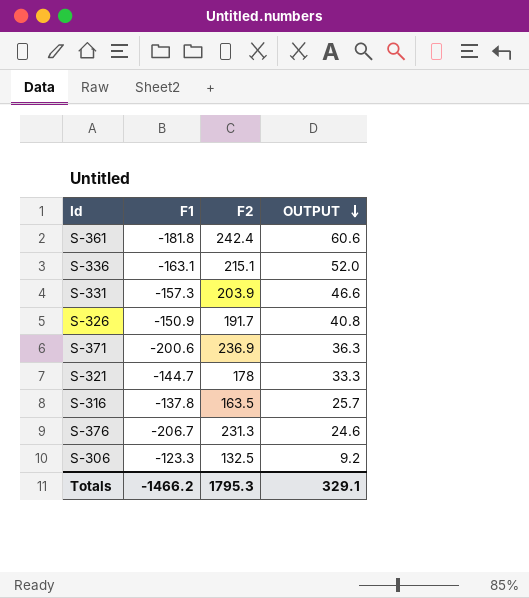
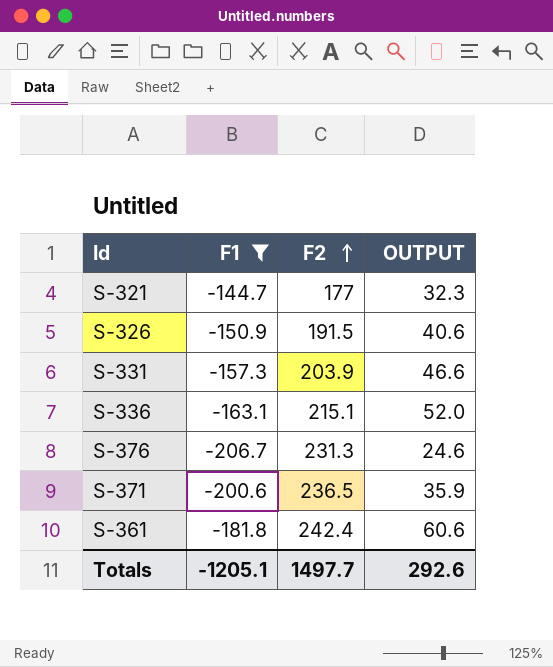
filter: none -> F1 <= -144.7
row order: OUTPUT descending -> F2 ascending
S-321 | F2: 178 -> 177
S-321 | OUTPUT: 33.3 -> 32.3
S-326 | F2: 191.7 -> 191.5
S-326 | OUTPUT: 40.8 -> 40.6
S-371 | F2: 236.9 -> 236.5
S-371 | OUTPUT: 36.3 -> 35.9
Totals | F1: -1466.2 -> -1205.1
Totals | F2: 1795.3 -> 1497.7
Totals | OUTPUT: 329.1 -> 292.6

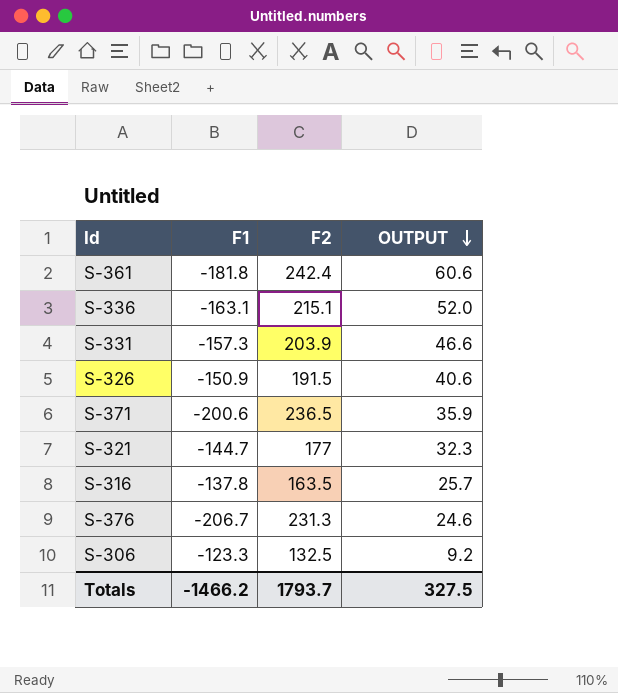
filter: F1 <= -144.7 -> none
row order: F2 ascending -> OUTPUT descending
Totals | F1: -1205.1 -> -1466.2
Totals | F2: 1497.7 -> 1793.7
Totals | OUTPUT: 292.6 -> 327.5

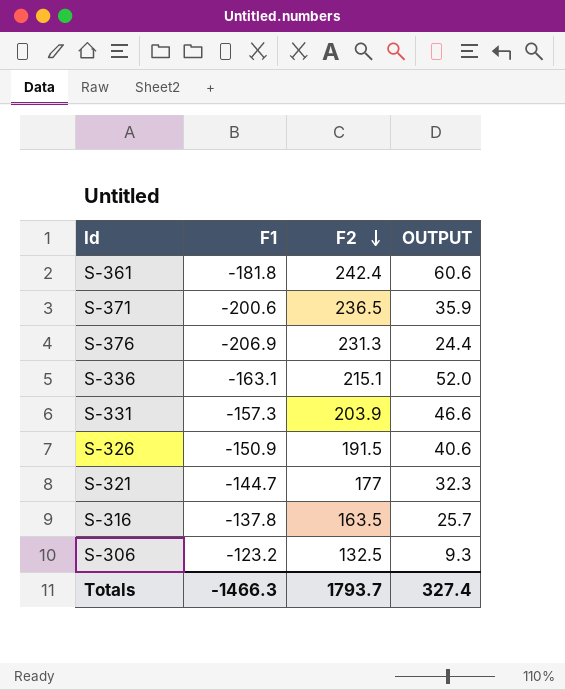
row order: OUTPUT descending -> F2 descending
S-376 | F1: -206.7 -> -206.9
S-376 | OUTPUT: 24.6 -> 24.4
S-306 | F1: -123.3 -> -123.2
S-306 | OUTPUT: 9.2 -> 9.3
Totals | F1: -1466.2 -> -1466.3
Totals | OUTPUT: 327.5 -> 327.4

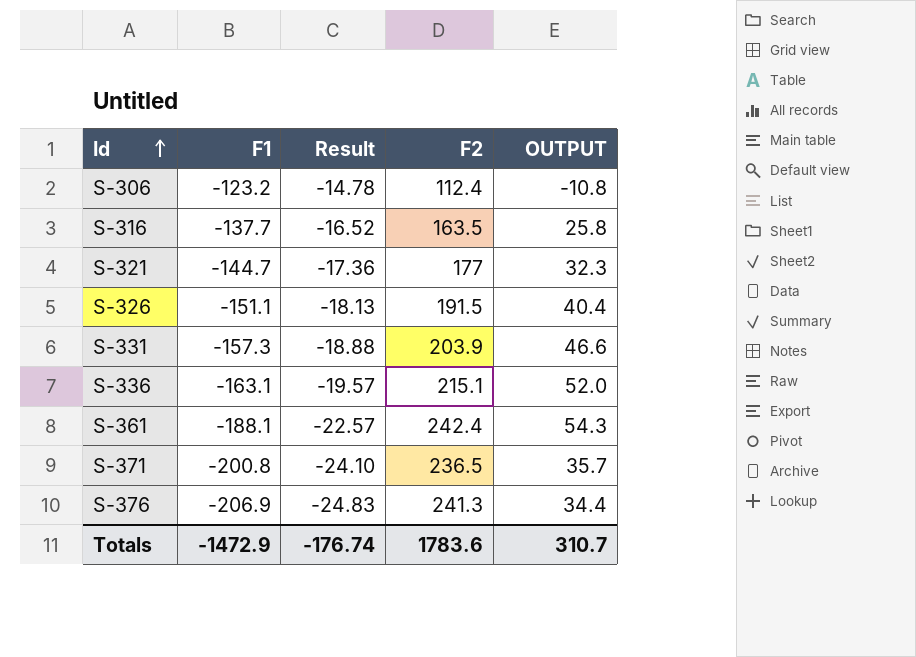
row order: F2 descending -> Id ascending
column Result | formula: none -> [F1] * 0.12
S-306 | F2: 132.5 -> 112.4
S-306 | OUTPUT: 9.3 -> -10.8
S-316 | F1: -137.8 -> -137.7
S-316 | OUTPUT: 25.7 -> 25.8
S-326 | F1: -150.9 -> -151.1
S-326 | OUTPUT: 40.6 -> 40.4
S-361 | F1: -181.8 -> -188.1
S-361 | OUTPUT: 60.6 -> 54.3
S-371 | F1: -200.6 -> -200.8
S-371 | OUTPUT: 35.9 -> 35.7
S-376 | F2: 231.3 -> 241.3
S-376 | OUTPUT: 24.4 -> 34.4
Totals | F1: -1466.3 -> -1472.9
Totals | F2: 1793.7 -> 1783.6
Totals | OUTPUT: 327.4 -> 310.7

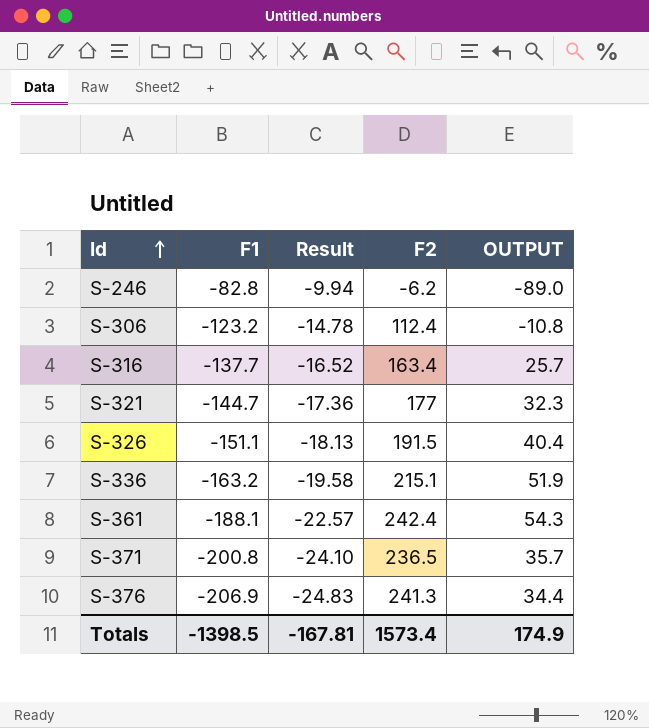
row S-331: -157.3 | -18.88 | 203.9 | 46.6 -> none
row S-246: none -> -82.8 | -9.94 | -6.2 | -89.0
S-316 | F2: 163.5 -> 163.4
S-316 | OUTPUT: 25.8 -> 25.7
S-336 | F1: -163.1 -> -163.2
S-336 | Result: -19.57 -> -19.58
S-336 | OUTPUT: 52.0 -> 51.9
Totals | F1: -1472.9 -> -1398.5
Totals | Result: -176.74 -> -167.81
Totals | F2: 1783.6 -> 1573.4
Totals | OUTPUT: 310.7 -> 174.9

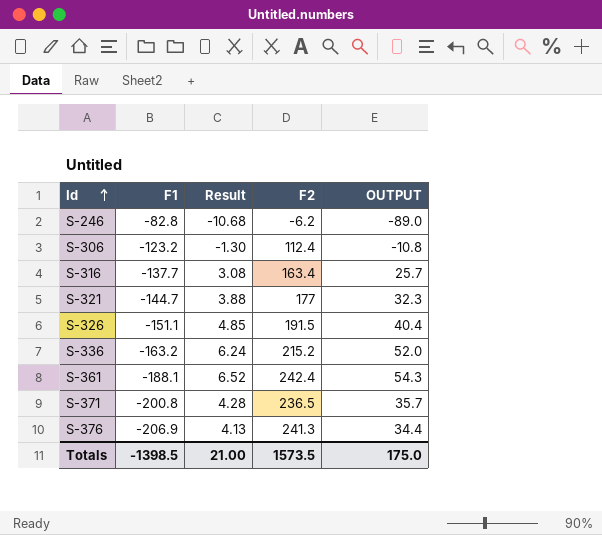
column Result | formula: [F1] * 0.12 -> [OUTPUT] * 0.12
S-336 | F2: 215.1 -> 215.2
S-336 | OUTPUT: 51.9 -> 52.0
Totals | Result: -167.81 -> 21.00
Totals | F2: 1573.4 -> 1573.5
Totals | OUTPUT: 174.9 -> 175.0

